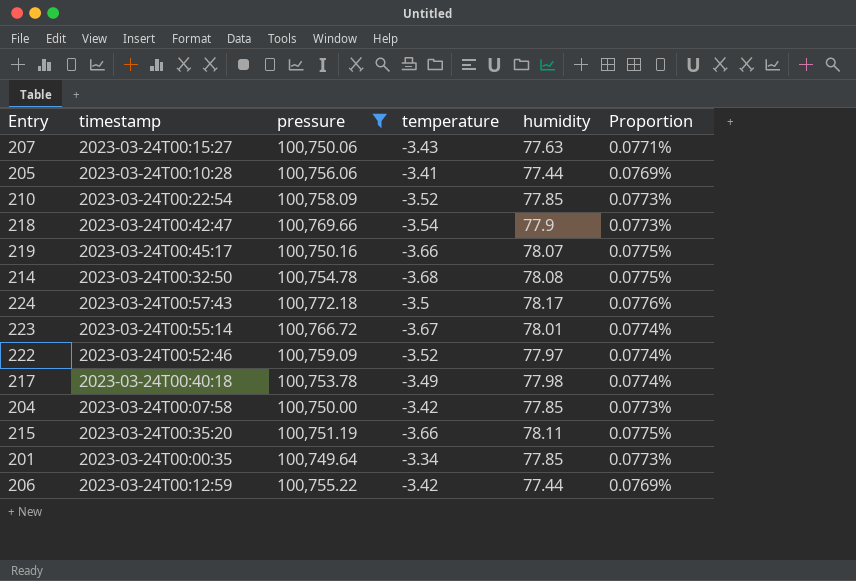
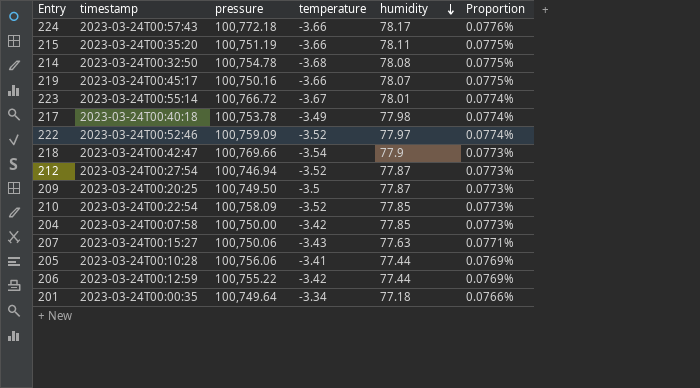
filter: pressure >= 100,749.64 -> none
row order: none -> humidity descending
224 | temperature: -3.5 -> -3.66
201 | humidity: 77.85 -> 77.18
201 | Proportion: 0.0773% -> 0.0766%

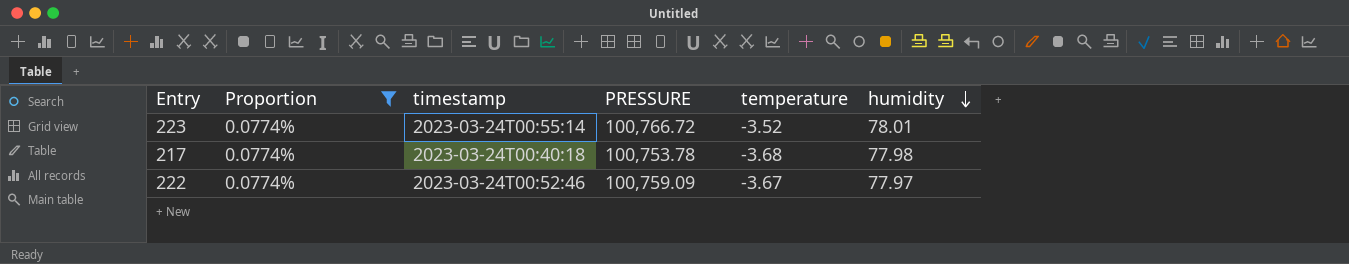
filter: none -> Proportion = 0.0774%
column Proportion | position: 6 -> 2
column name: pressure -> PRESSURE
223 | temperature: -3.67 -> -3.52
217 | temperature: -3.49 -> -3.68
222 | temperature: -3.52 -> -3.67

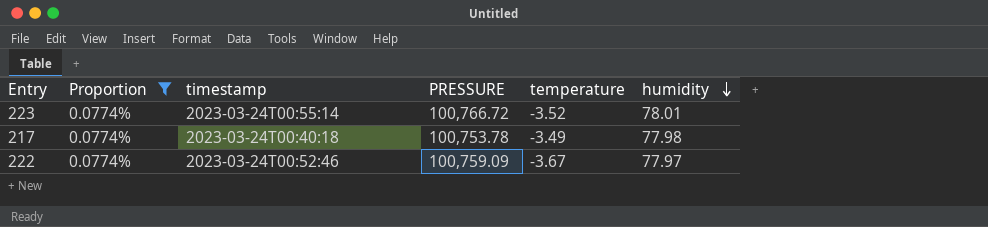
217 | temperature: -3.68 -> -3.49

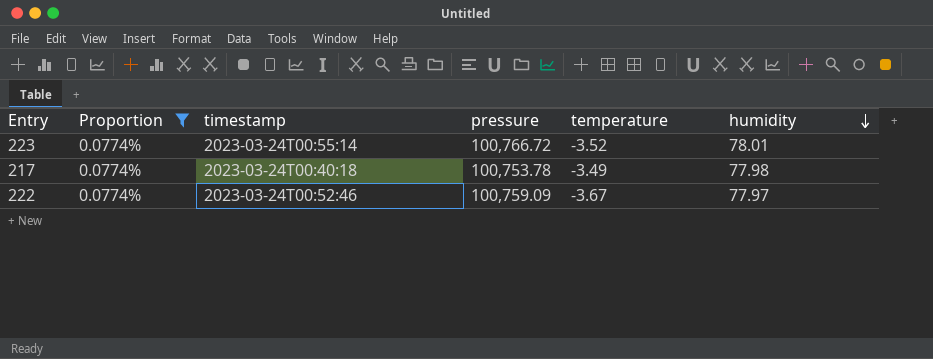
column name: PRESSURE -> pressure

